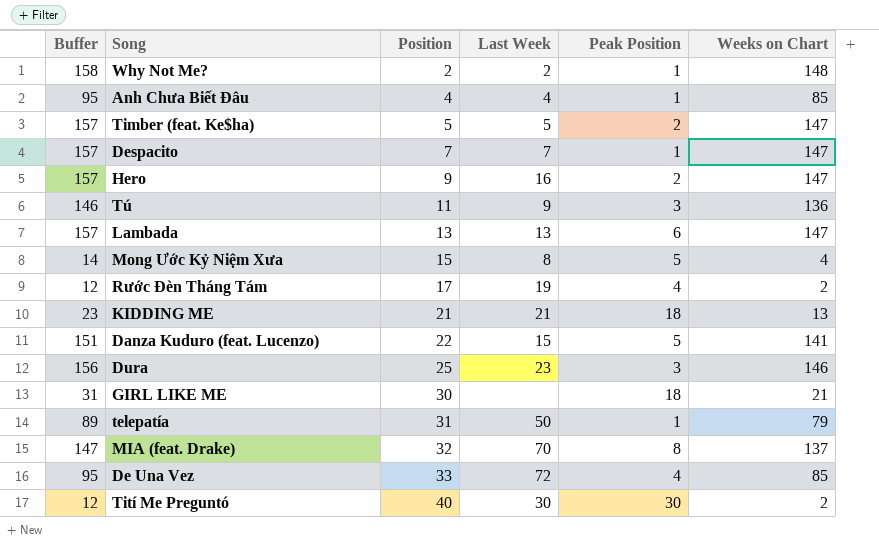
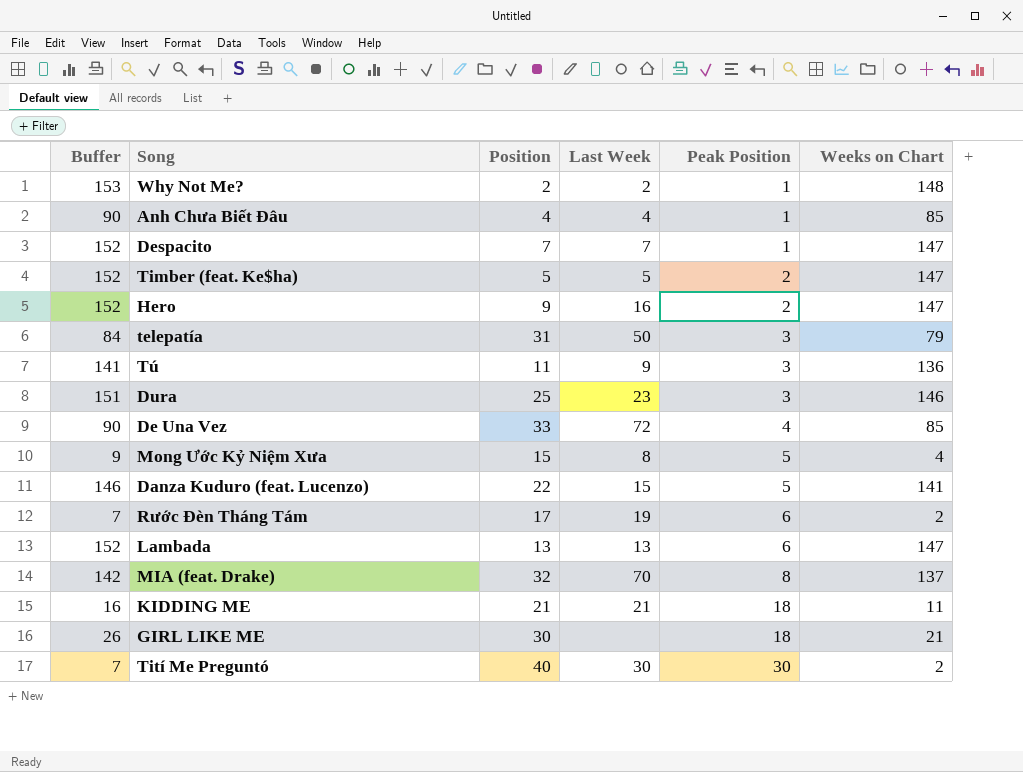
row order: Position ascending -> Peak Position ascending
column Buffer | formula: [Weeks on Chart] + 10 -> [Weeks on Chart] + 5
telepatía | Peak Position: 1 -> 3
Rước Đèn Tháng Tám | Peak Position: 4 -> 6
KIDDING ME | Weeks on Chart: 13 -> 11

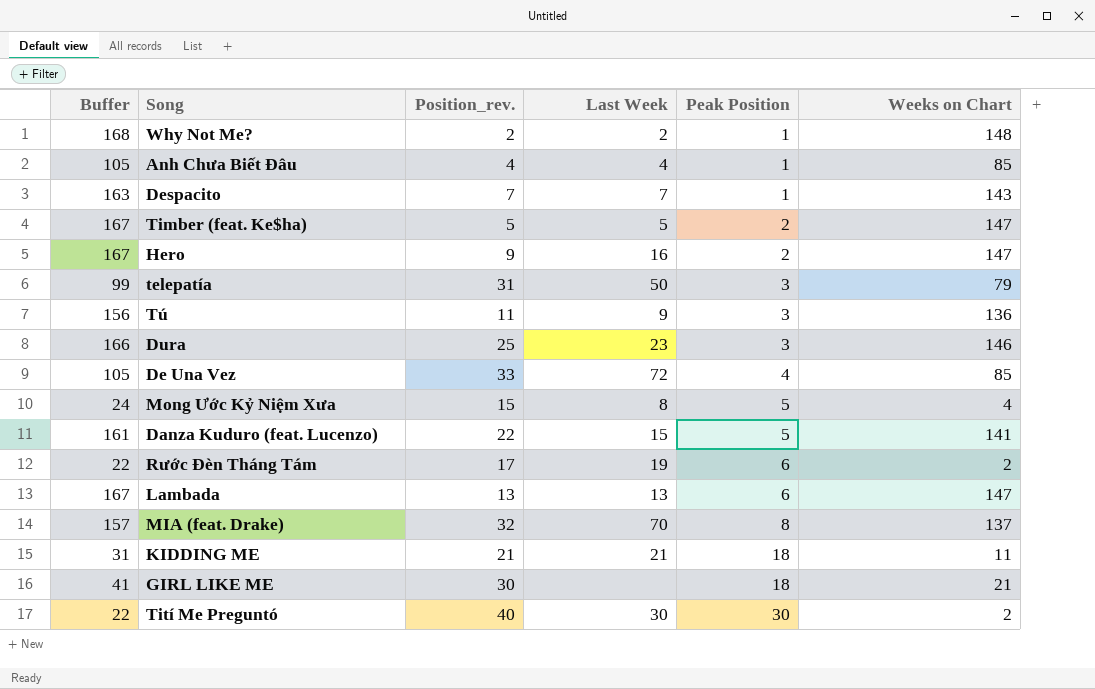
column Buffer | formula: [Weeks on Chart] + 5 -> [Weeks on Chart] + 20
column name: Position -> Position_rev.
Despacito | Weeks on Chart: 147 -> 143

